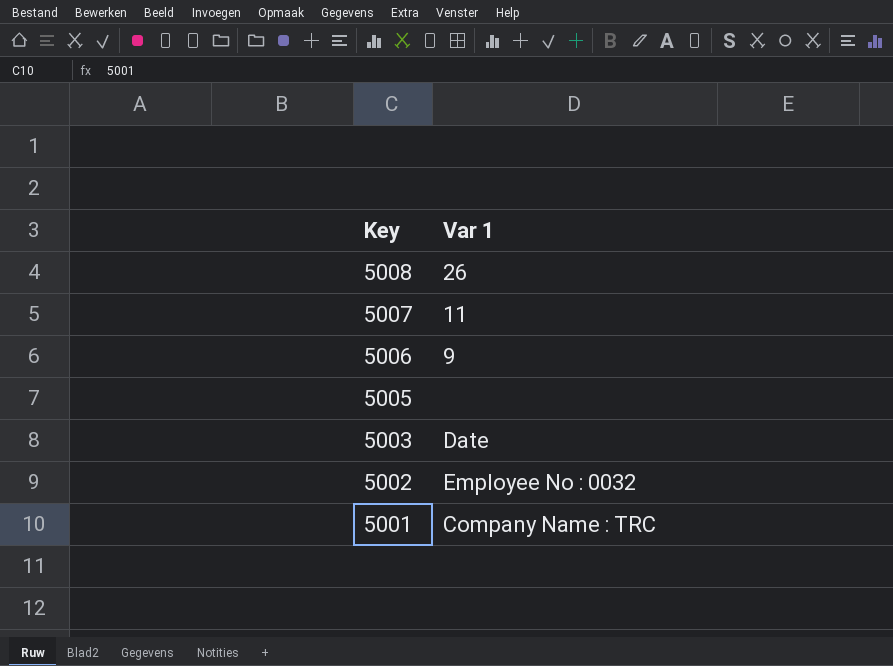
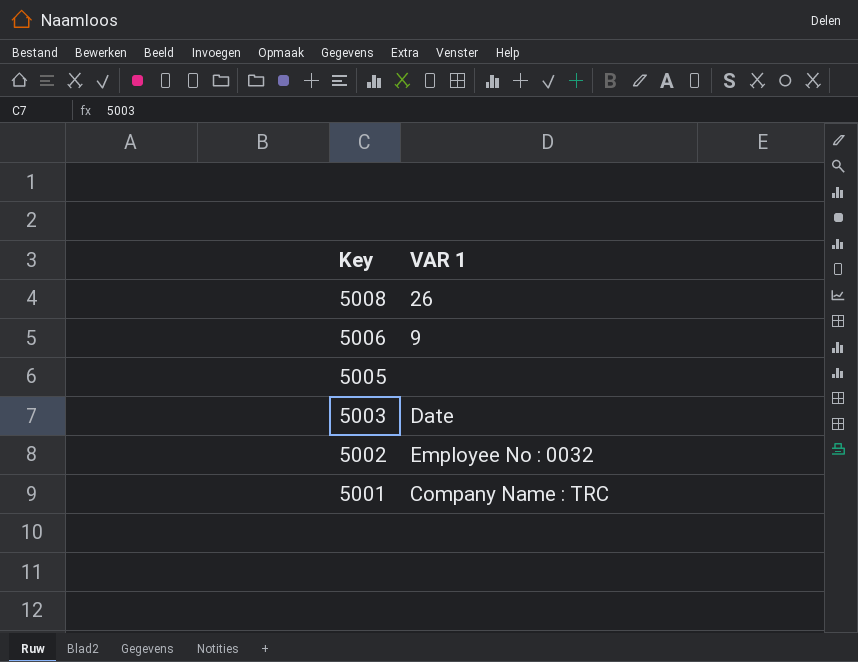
column name: Var 1 -> VAR 1
row 5007: 11 -> none

